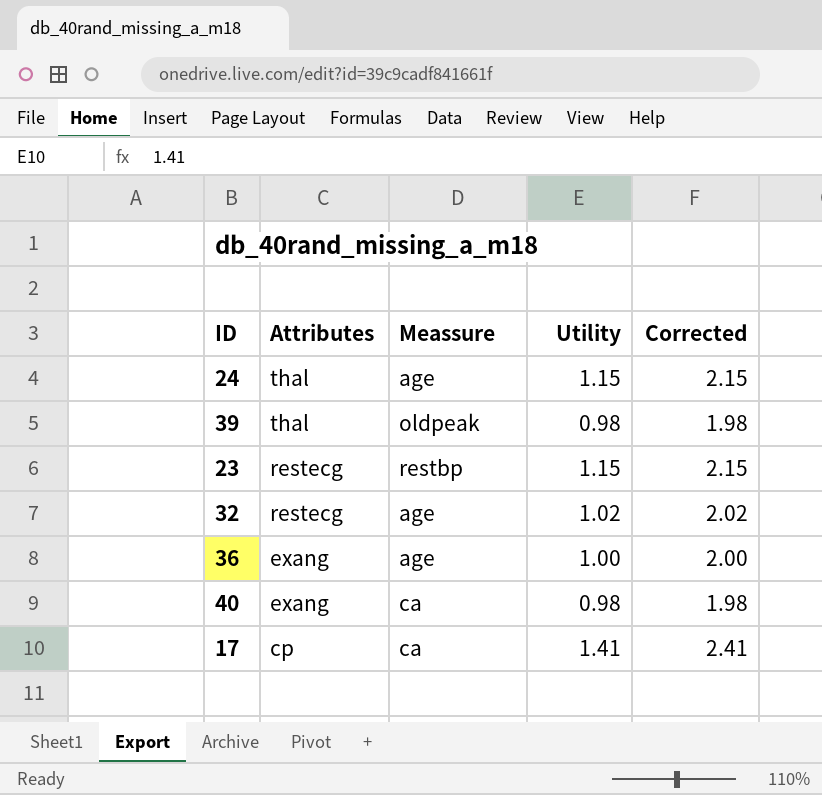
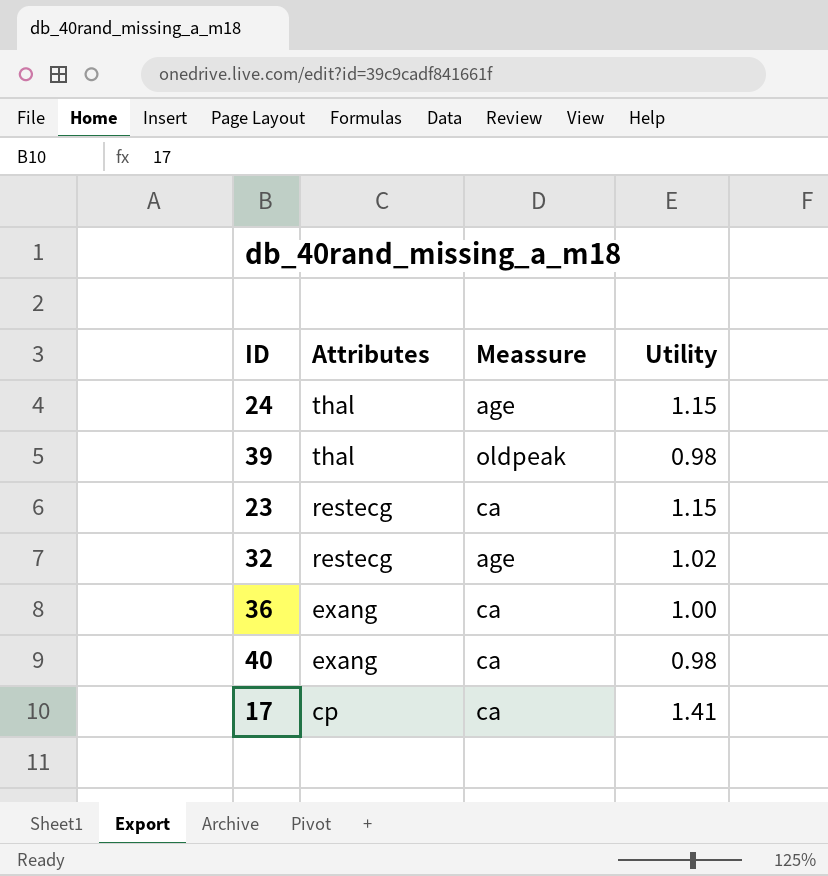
column Corrected | formula: [Utility] + 1 -> none
23 | Meassure: restbp -> ca
36 | Meassure: age -> ca

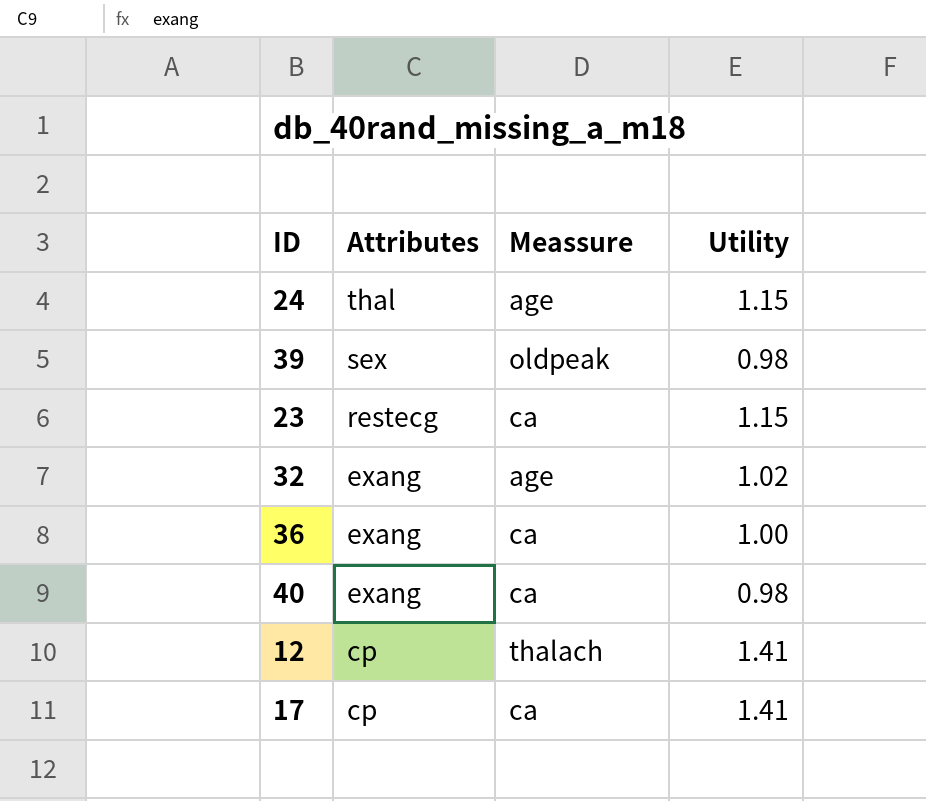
39 | Attributes: thal -> sex
32 | Attributes: restecg -> exang
row 12: none -> cp | thalach | 1.41

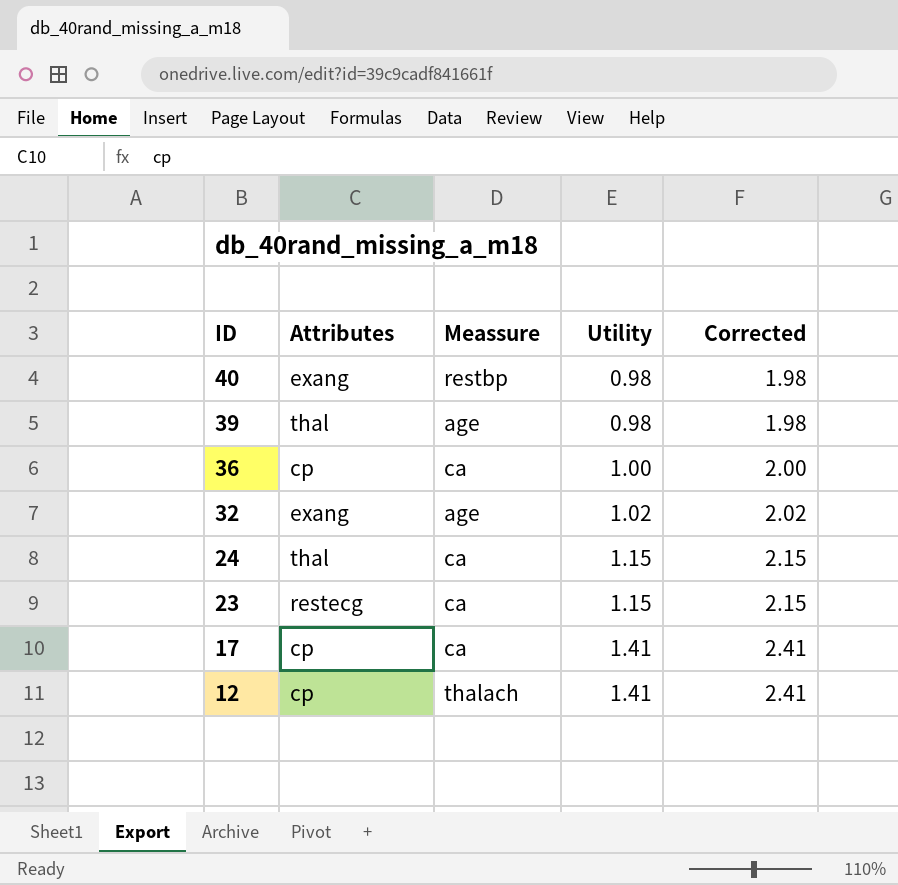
row order: Attributes descending -> ID descending
column Corrected | formula: none -> [Utility] + 1
40 | Meassure: ca -> restbp
39 | Attributes: sex -> thal
39 | Meassure: oldpeak -> age
36 | Attributes: exang -> cp
24 | Meassure: age -> ca

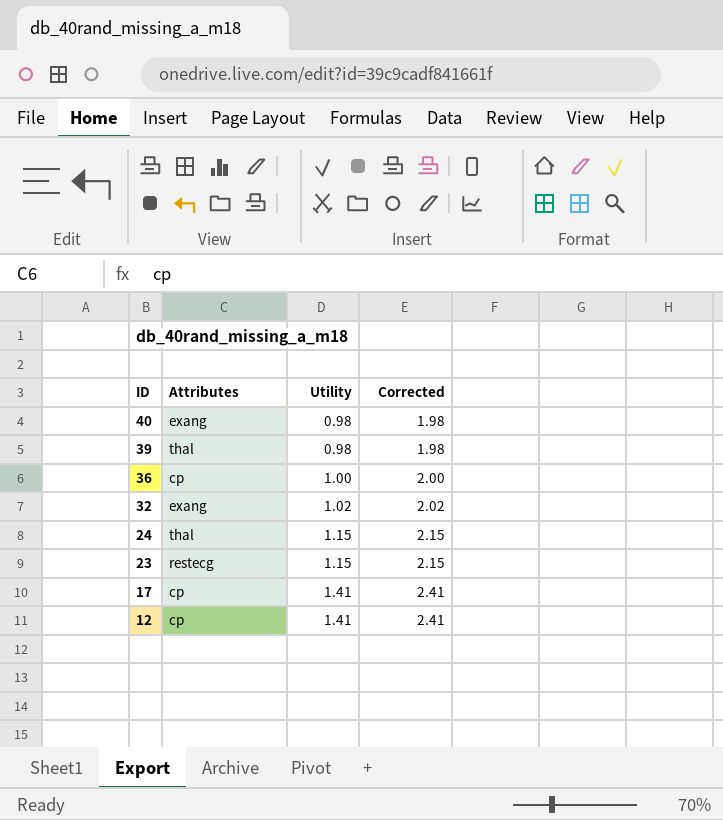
column Meassure | position: 3 -> none

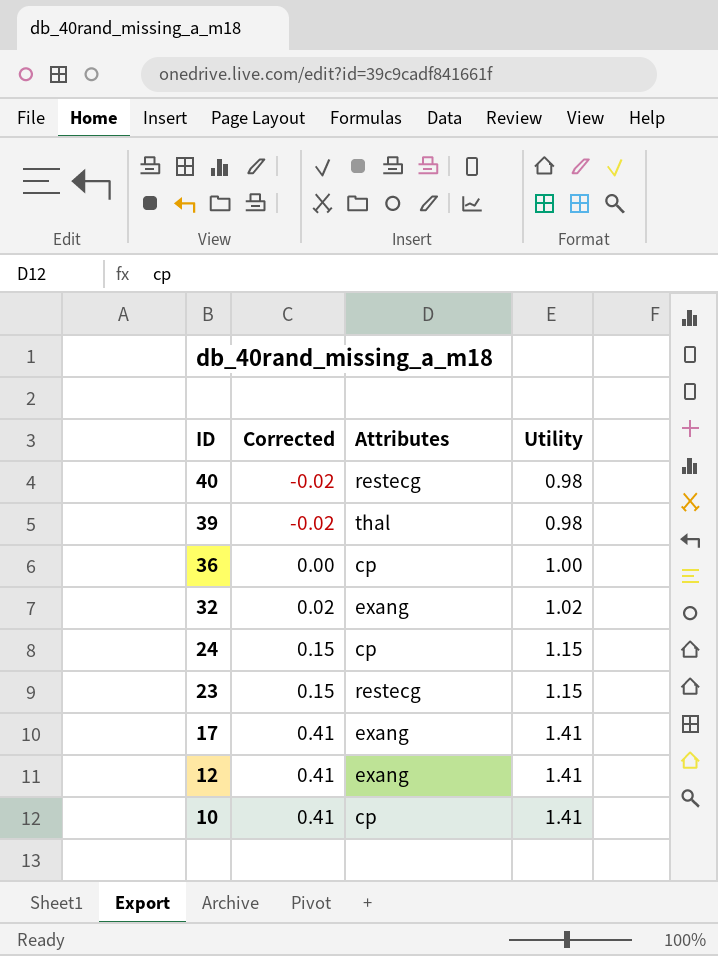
column Corrected | formula: [Utility] + 1 -> [Utility] - 1
column Corrected | position: 4 -> 2
40 | Attributes: exang -> restecg
24 | Attributes: thal -> cp
17 | Attributes: cp -> exang
12 | Attributes: cp -> exang
row 10: none -> 0.41 | cp | 1.41

